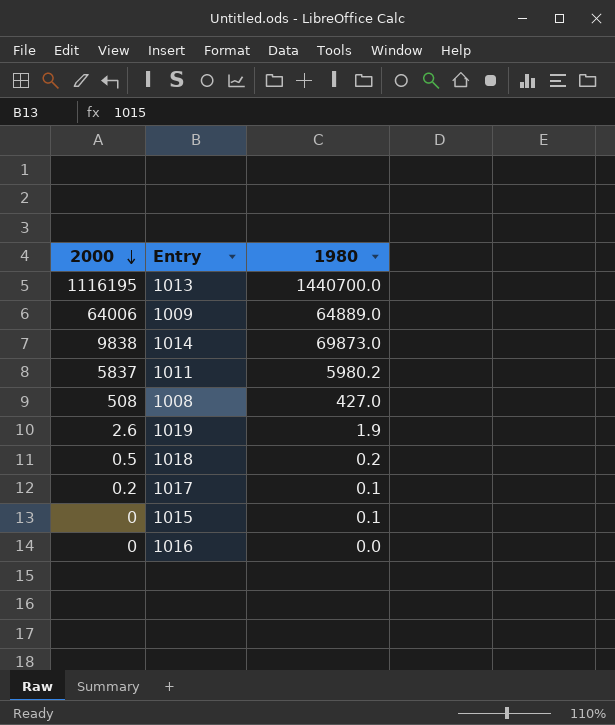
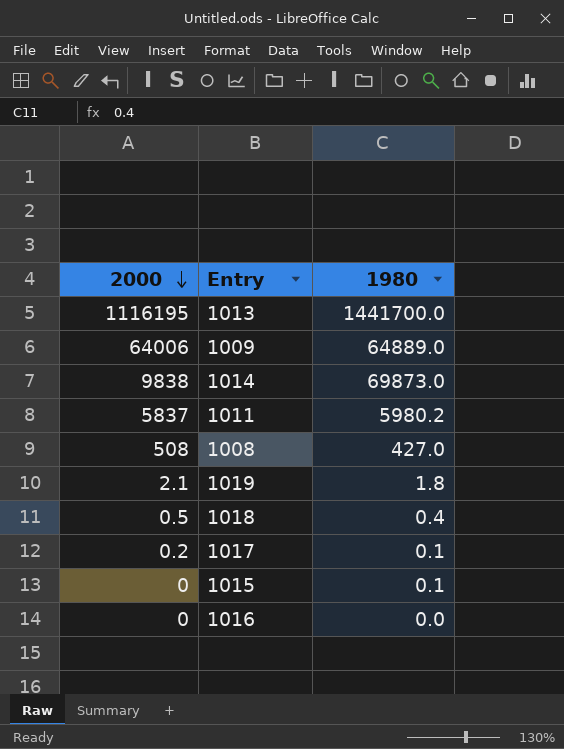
1013 | 1980: 1440700.0 -> 1441700.0
1019 | 2000: 2.6 -> 2.1
1019 | 1980: 1.9 -> 1.8
1018 | 1980: 0.2 -> 0.4

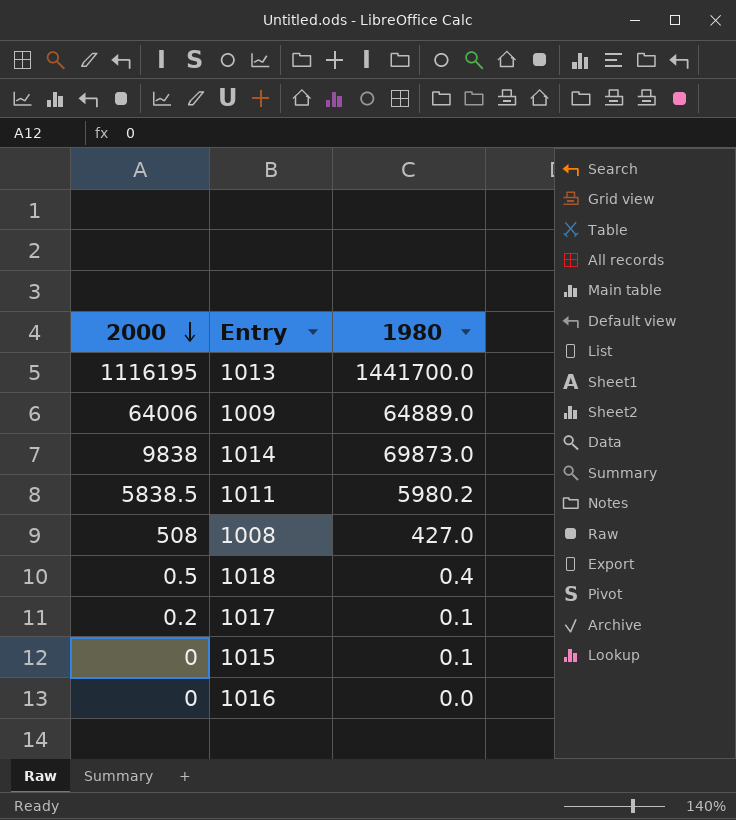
row 1019: 2.1 | 1.8 -> none
1011 | 2000: 5837 -> 5838.5

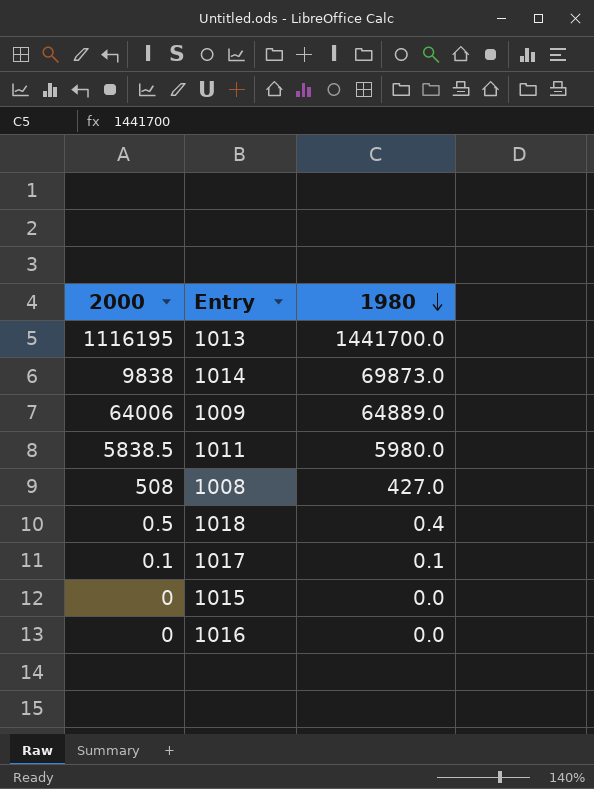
row order: 2000 descending -> 1980 descending
1011 | 1980: 5980.2 -> 5980.0
1017 | 2000: 0.2 -> 0.1
1015 | 1980: 0.1 -> 0.0

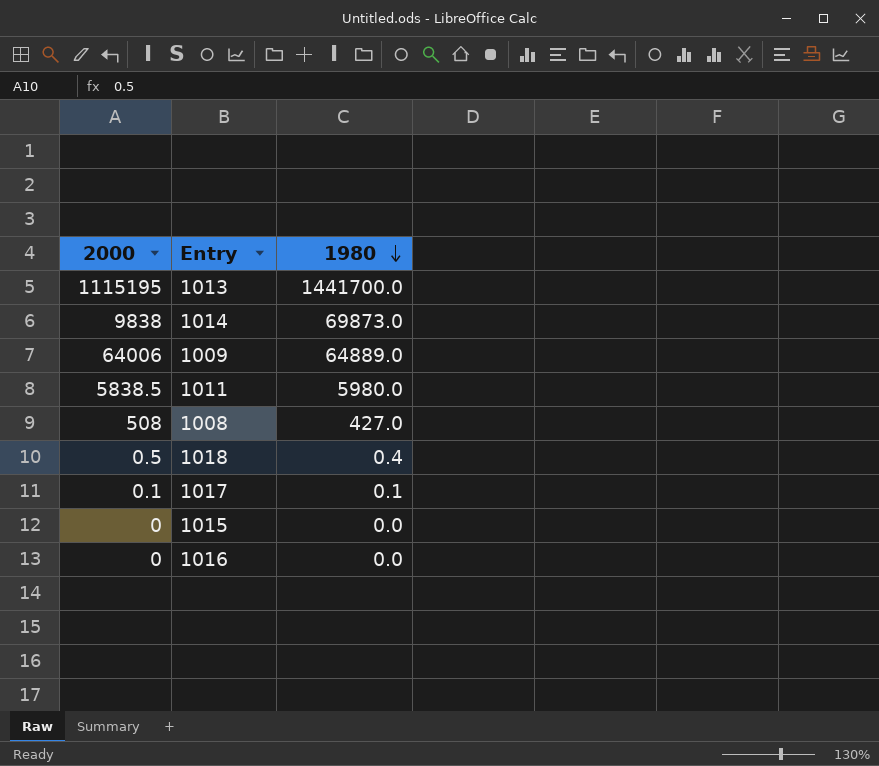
1013 | 2000: 1116195 -> 1115195

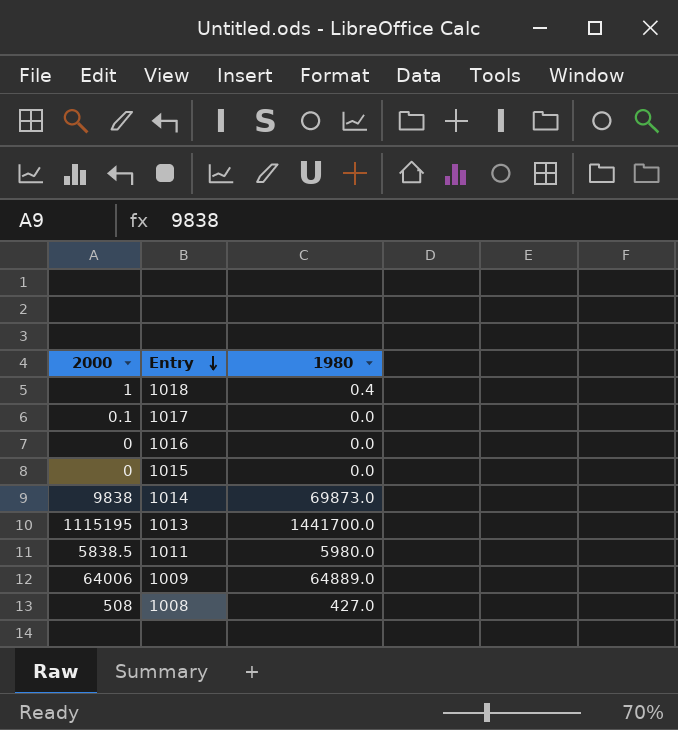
row order: 1980 descending -> Entry descending
1018 | 2000: 0.5 -> 1
1017 | 1980: 0.1 -> 0.0

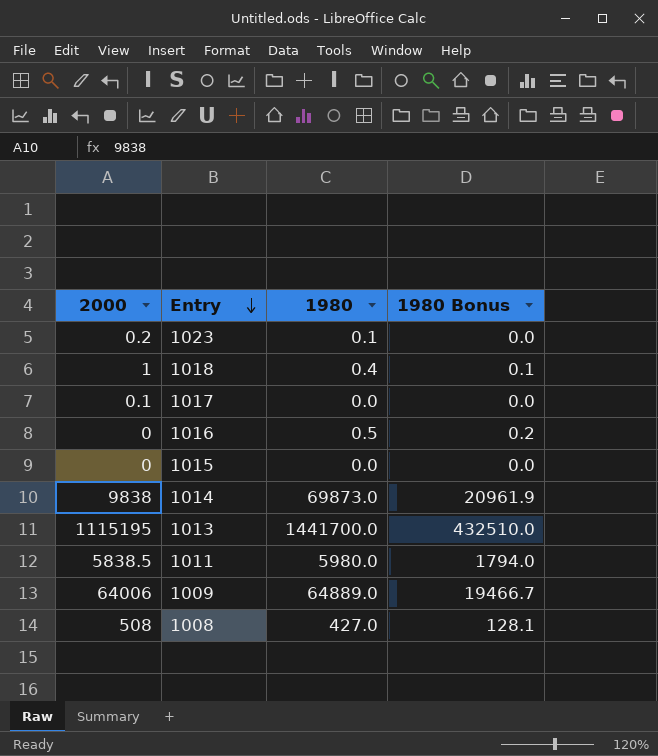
column 1980 Bonus | formula: none -> [1980] * 0.3
row 1023: none -> 0.2 | 0.1 | 0.0
1016 | 1980: 0.0 -> 0.5

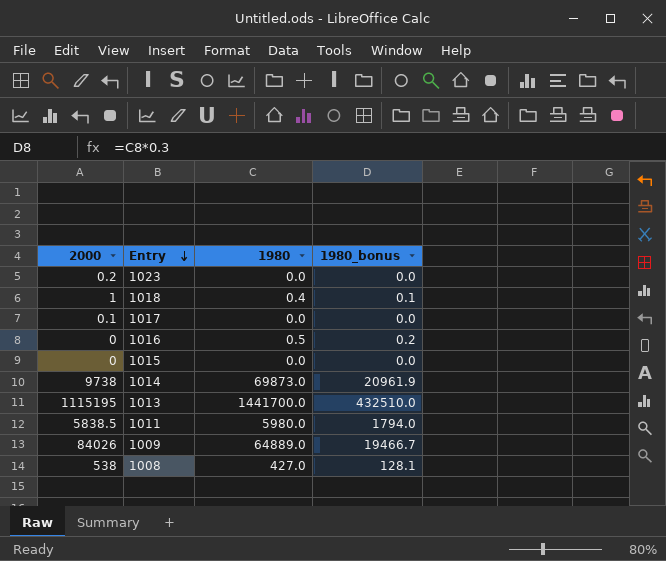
column name: 1980 Bonus -> 1980_bonus
1023 | 1980: 0.1 -> 0.0
1014 | 2000: 9838 -> 9738
1009 | 2000: 64006 -> 84026
1008 | 2000: 508 -> 538

